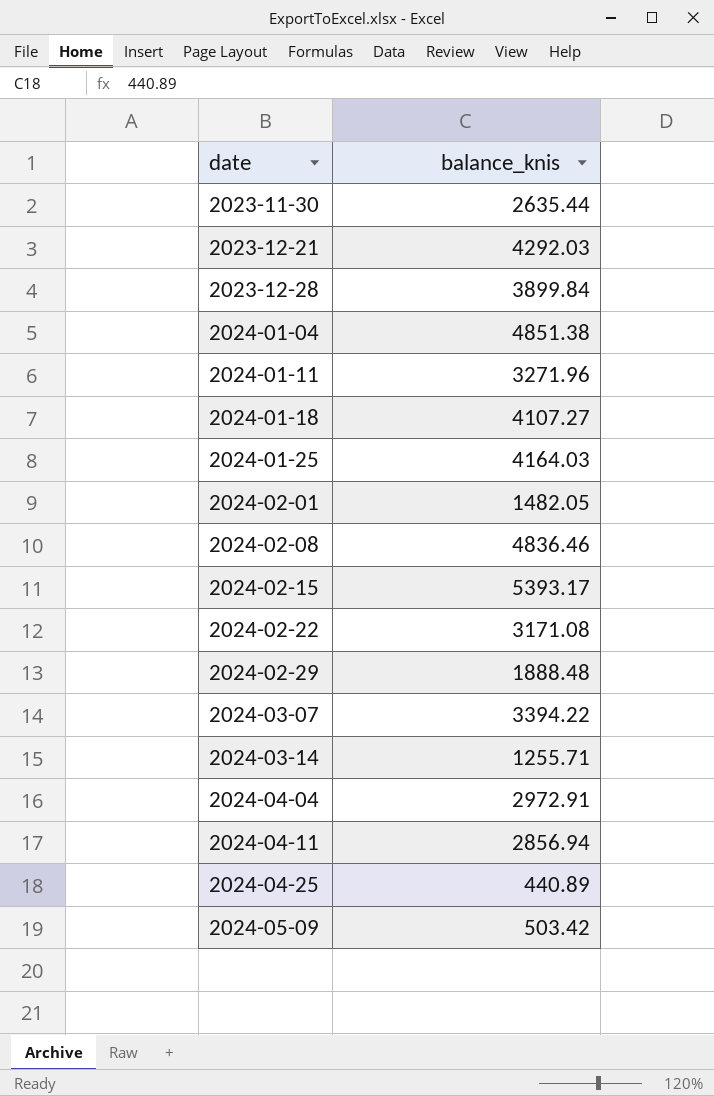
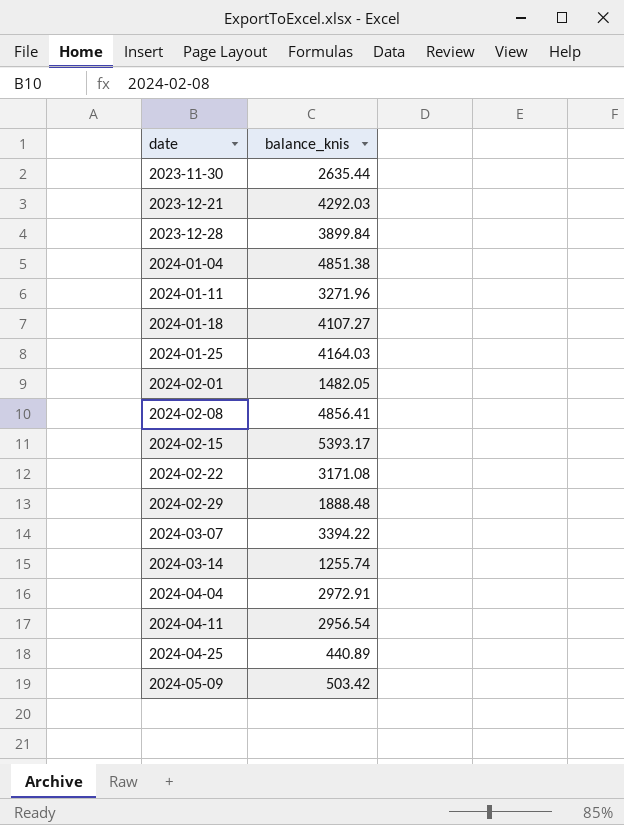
2024-02-08 | balance_knis: 4836.46 -> 4856.41
2024-03-14 | balance_knis: 1255.71 -> 1255.74
2024-04-11 | balance_knis: 2856.94 -> 2956.54

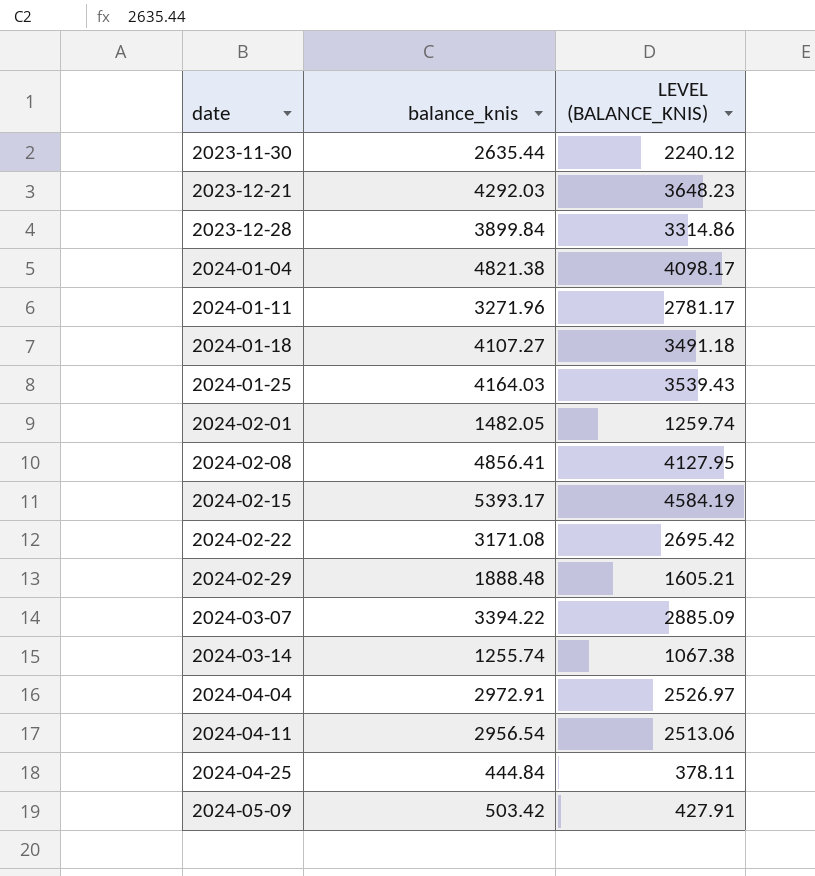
column LEVEL (BALANCE_KNIS) | formula: none -> [balance_knis] * 0.85
2024-01-04 | balance_knis: 4851.38 -> 4821.38
2024-04-25 | balance_knis: 440.89 -> 444.84

